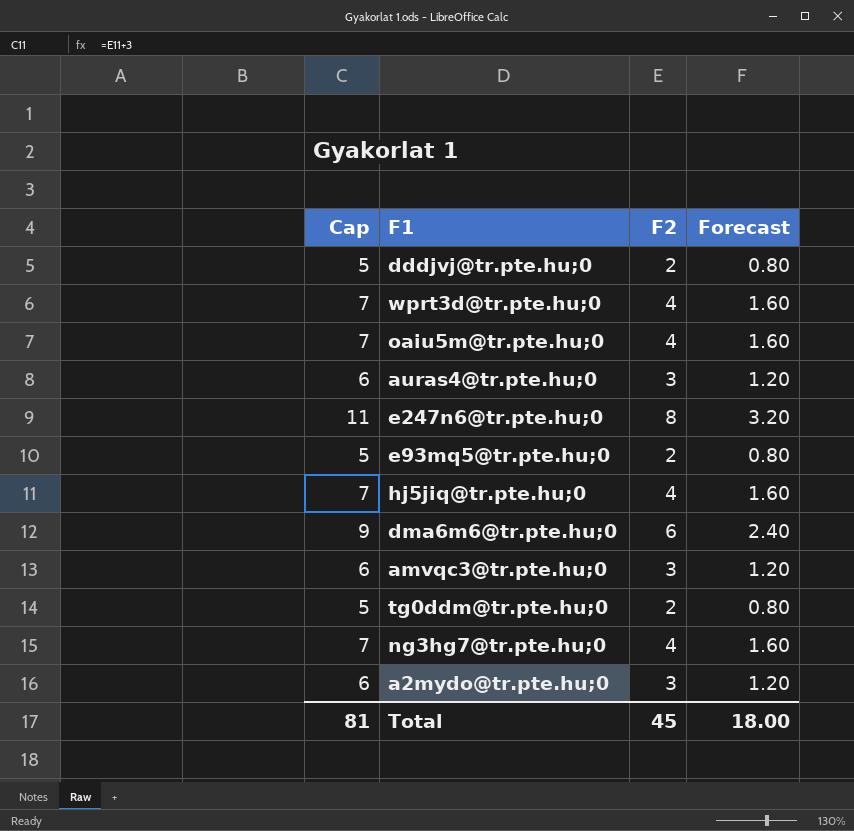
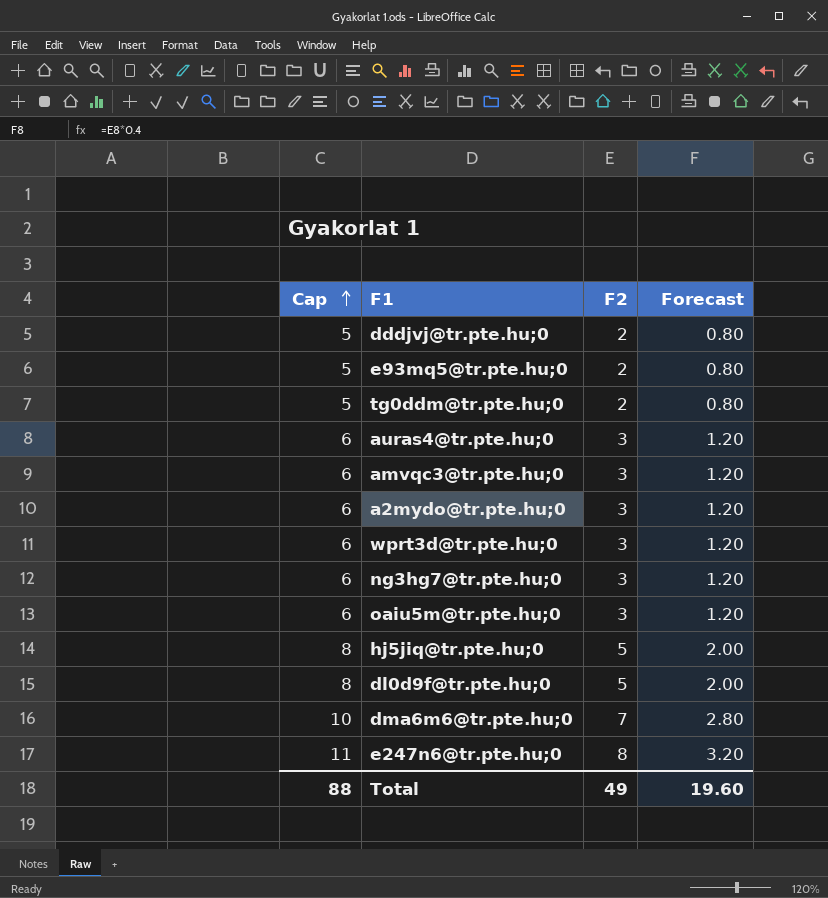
row order: none -> Cap ascending
wprt3d@tr.pte.hu;0 | Cap: 7 -> 6
wprt3d@tr.pte.hu;0 | F2: 4 -> 3
wprt3d@tr.pte.hu;0 | Forecast: 1.60 -> 1.20
ng3hg7@tr.pte.hu;0 | Cap: 7 -> 6
ng3hg7@tr.pte.hu;0 | F2: 4 -> 3
ng3hg7@tr.pte.hu;0 | Forecast: 1.60 -> 1.20
oaiu5m@tr.pte.hu;0 | Cap: 7 -> 6
oaiu5m@tr.pte.hu;0 | F2: 4 -> 3
oaiu5m@tr.pte.hu;0 | Forecast: 1.60 -> 1.20
hj5jiq@tr.pte.hu;0 | Cap: 7 -> 8
hj5jiq@tr.pte.hu;0 | F2: 4 -> 5
hj5jiq@tr.pte.hu;0 | Forecast: 1.60 -> 2.00
row dl0d9f@tr.pte.hu;0: none -> 8 | 5 | 2.00
dma6m6@tr.pte.hu;0 | Cap: 9 -> 10
dma6m6@tr.pte.hu;0 | F2: 6 -> 7
dma6m6@tr.pte.hu;0 | Forecast: 2.40 -> 2.80
Total | Cap: 81 -> 88
Total | F2: 45 -> 49
Total | Forecast: 18.00 -> 19.60

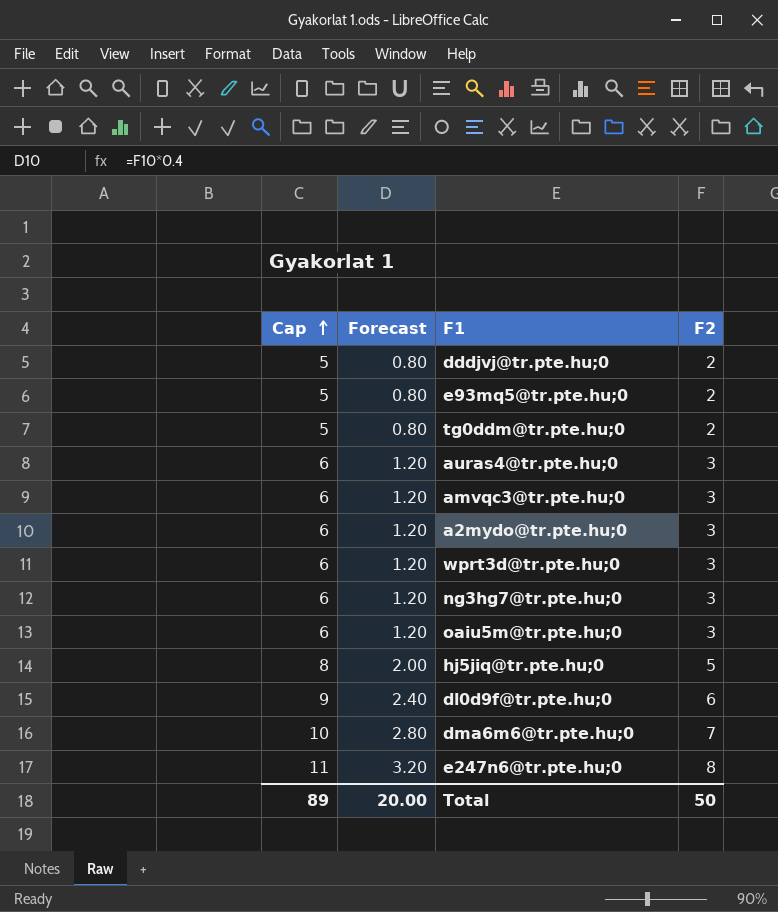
column Forecast | position: 4 -> 2
dl0d9f@tr.pte.hu;0 | Cap: 8 -> 9
dl0d9f@tr.pte.hu;0 | Forecast: 2.00 -> 2.40
dl0d9f@tr.pte.hu;0 | F2: 5 -> 6
Total | Cap: 88 -> 89
Total | Forecast: 19.60 -> 20.00
Total | F2: 49 -> 50

